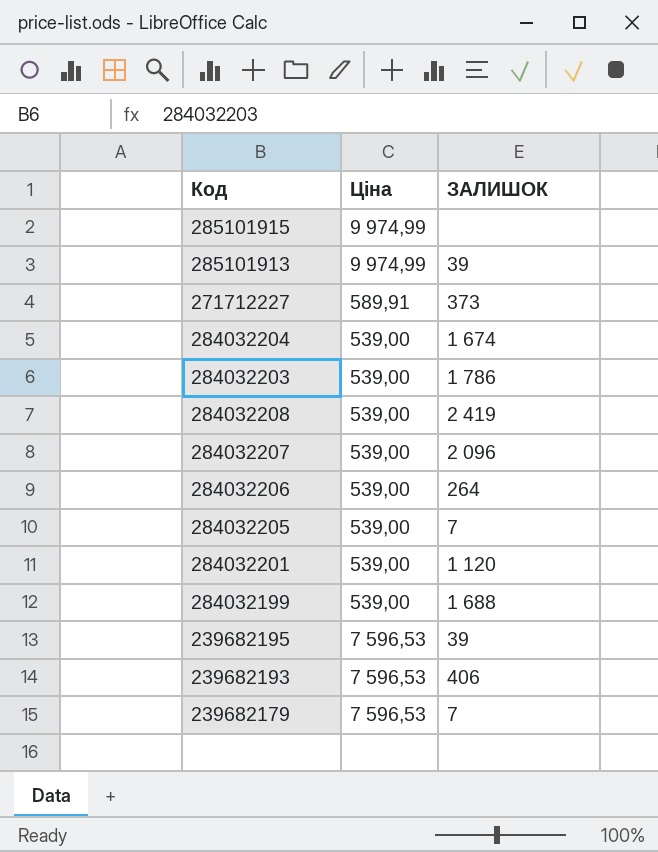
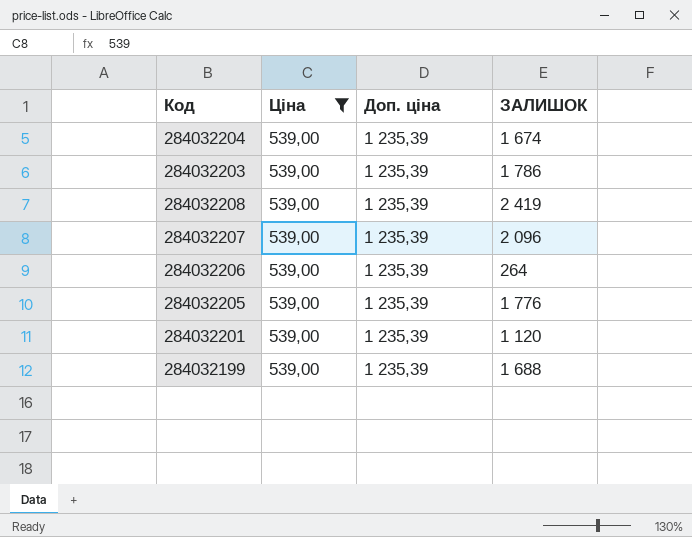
filter: none -> Ціна = 539,00
column Доп. ціна | position: none -> 3
284032205 | ЗАЛИШОК: 7 -> 1 776

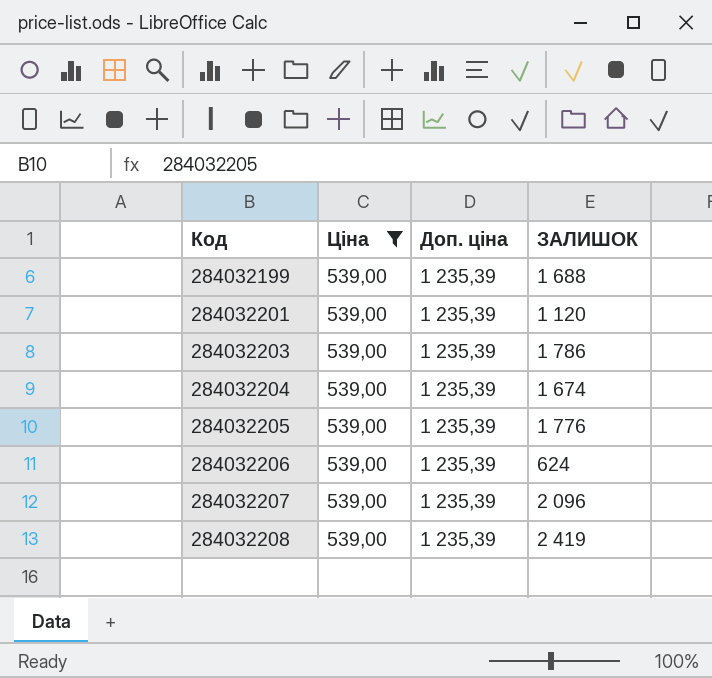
row order: none -> Код ascending
284032206 | ЗАЛИШОК: 264 -> 624

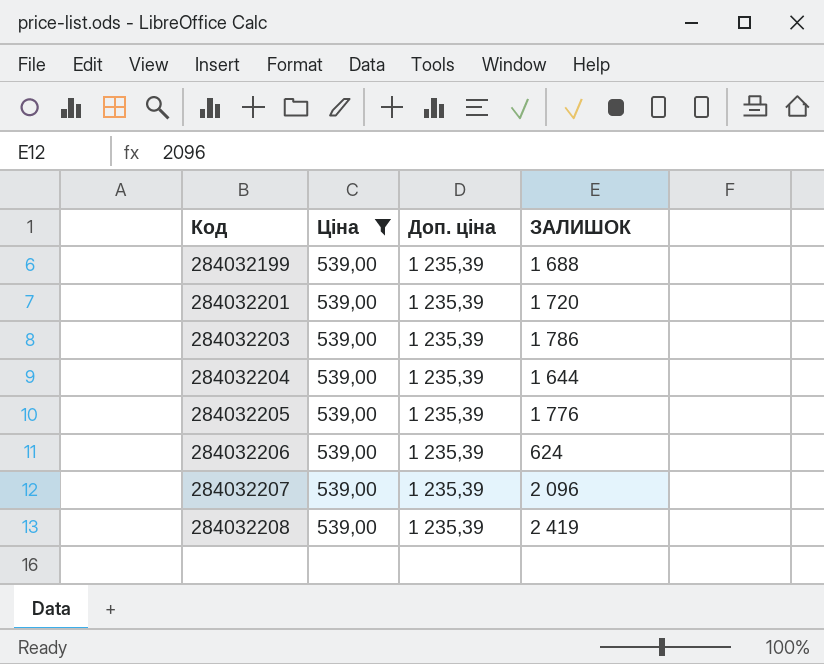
284032201 | ЗАЛИШОК: 1 120 -> 1 720
284032204 | ЗАЛИШОК: 1 674 -> 1 644

